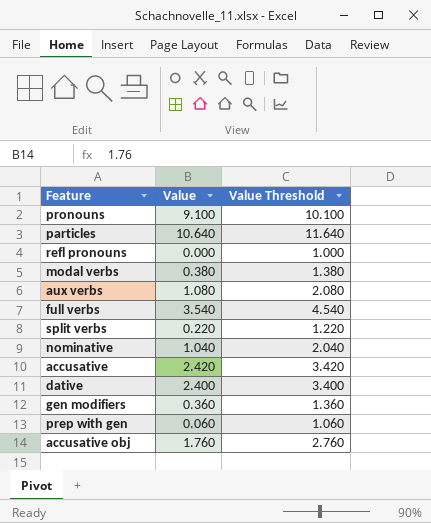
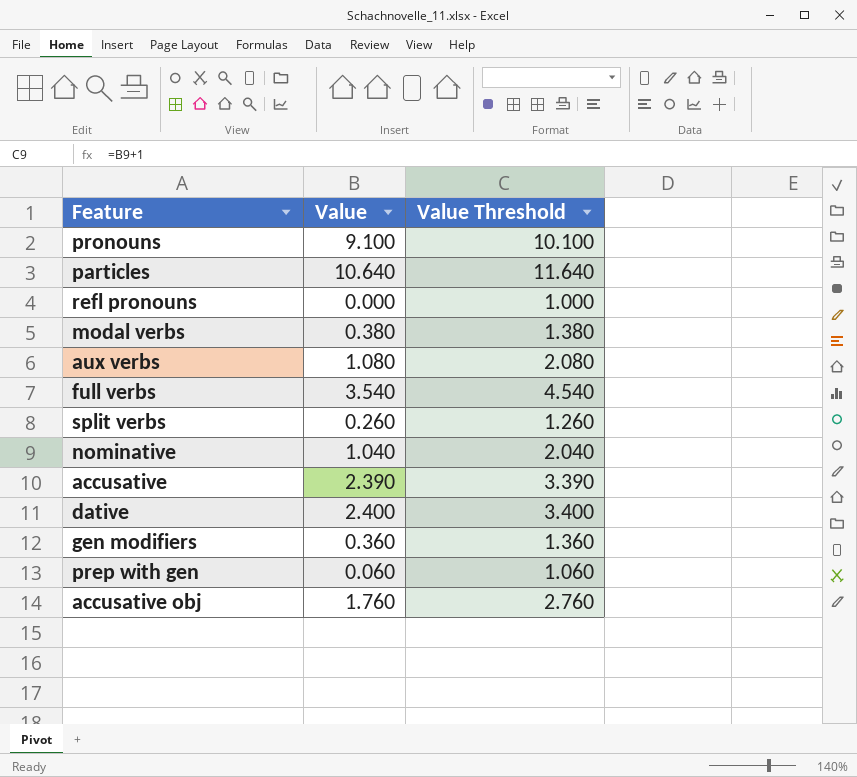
split verbs | Value: 0.220 -> 0.260
split verbs | Value Threshold: 1.220 -> 1.260
accusative | Value: 2.420 -> 2.390
accusative | Value Threshold: 3.420 -> 3.390

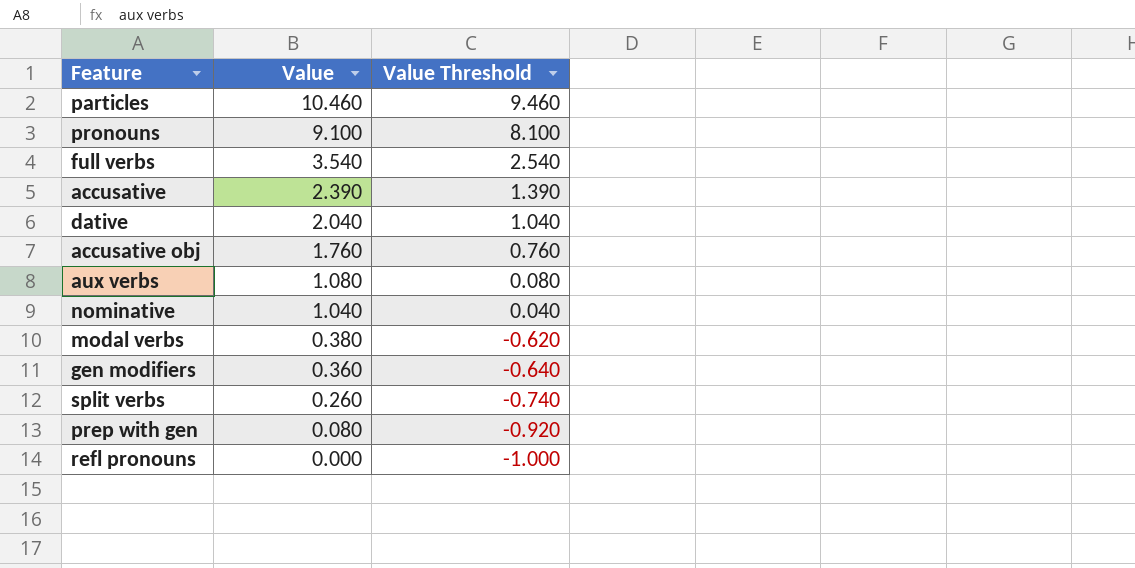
row order: none -> Value descending
column Value Threshold | formula: [Value] + 1 -> [Value] - 1
particles | Value: 10.640 -> 10.460
dative | Value: 2.400 -> 2.040
prep with gen | Value: 0.060 -> 0.080

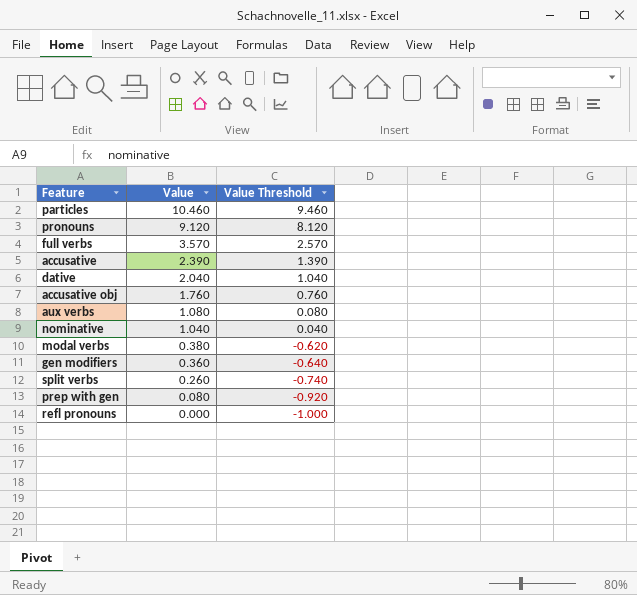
pronouns | Value: 9.100 -> 9.120
pronouns | Value Threshold: 8.100 -> 8.120
full verbs | Value: 3.540 -> 3.570
full verbs | Value Threshold: 2.540 -> 2.570

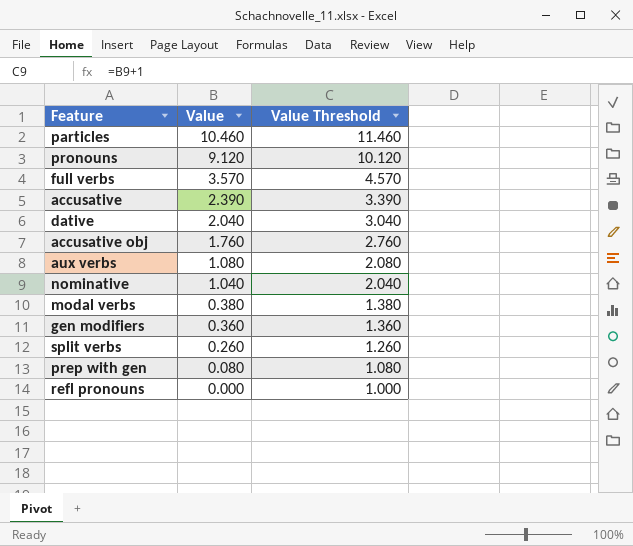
column Value Threshold | formula: [Value] - 1 -> [Value] + 1

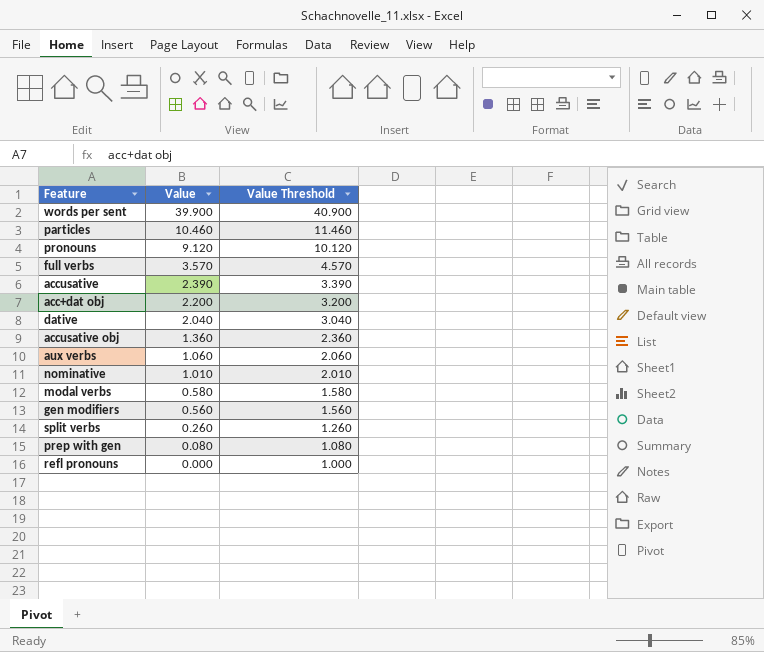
row words per sent: none -> 39.900 | 40.900
row acc+dat obj: none -> 2.200 | 3.200
accusative obj | Value: 1.760 -> 1.360
accusative obj | Value Threshold: 2.760 -> 2.360
aux verbs | Value: 1.080 -> 1.060
aux verbs | Value Threshold: 2.080 -> 2.060
nominative | Value: 1.040 -> 1.010
nominative | Value Threshold: 2.040 -> 2.010
modal verbs | Value: 0.380 -> 0.580
modal verbs | Value Threshold: 1.380 -> 1.580
gen modifiers | Value: 0.360 -> 0.560
gen modifiers | Value Threshold: 1.360 -> 1.560

